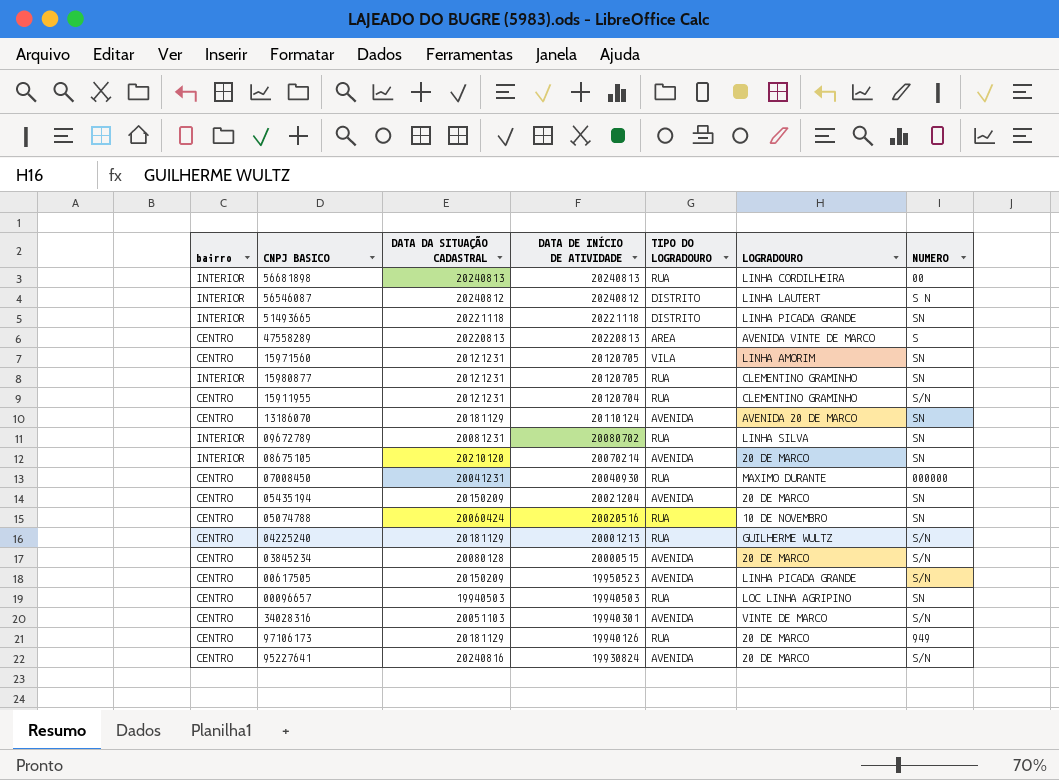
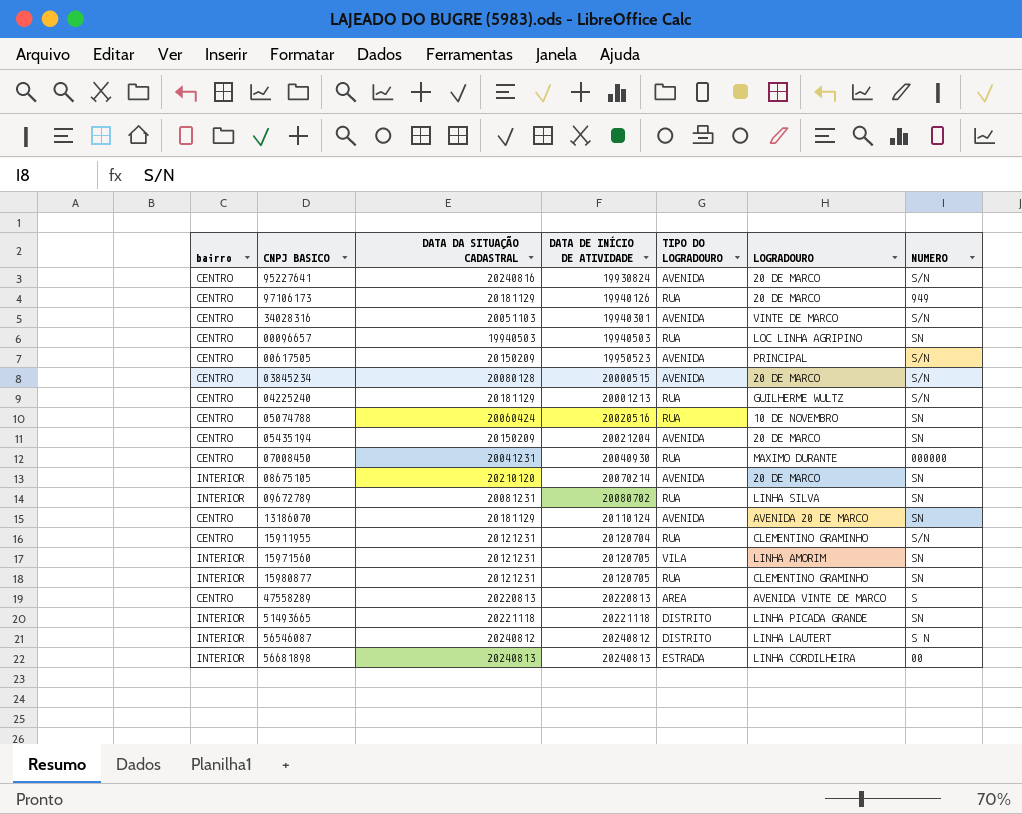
row order: DATA DE INÍCIO DE ATIVIDADE descending -> DATA DE INÍCIO DE ATIVIDADE ascending
00617505 | LOGRADOURO: LINHA PICADA GRANDE -> PRINCIPAL
15971560 | bairro: CENTRO -> INTERIOR
56681898 | TIPO DO LOGRADOURO: RUA -> ESTRADA

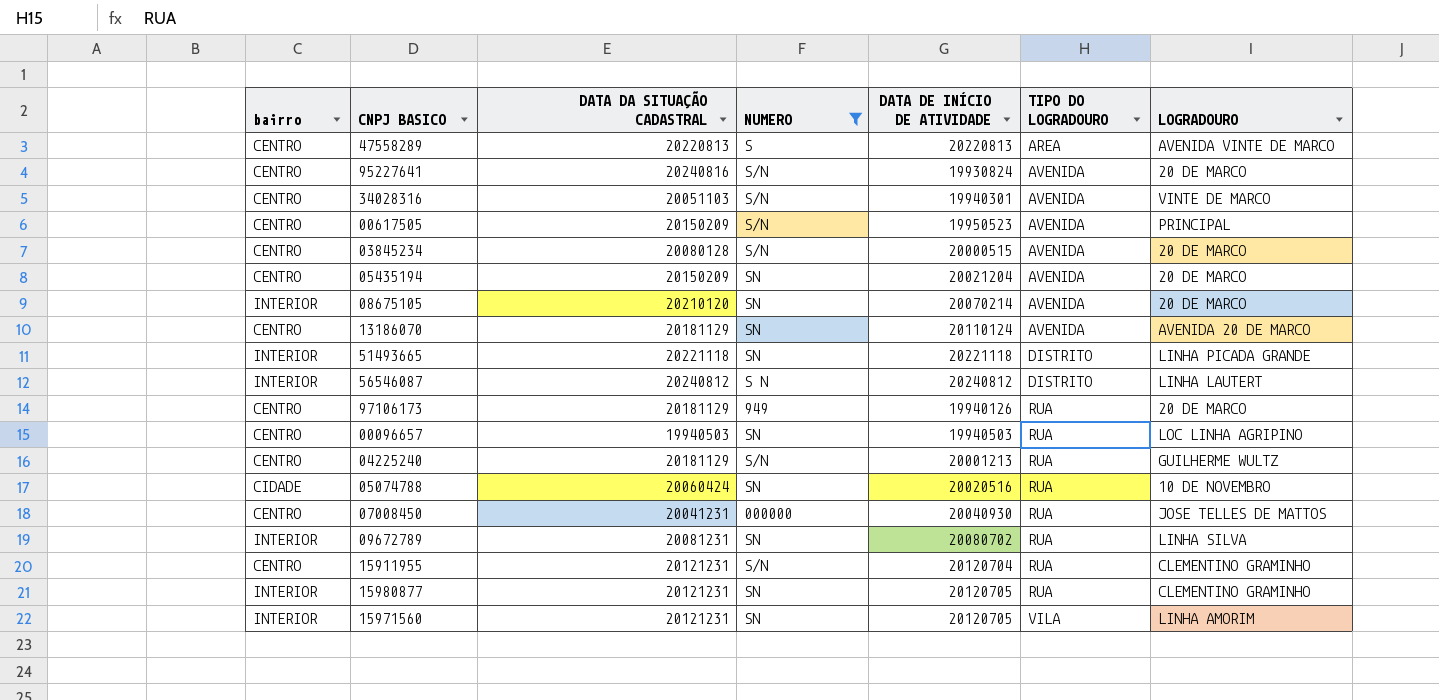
filter: none -> NUMERO != 00
row order: DATA DE INÍCIO DE ATIVIDADE ascending -> TIPO DO LOGRADOURO ascending
column NUMERO | position: 7 -> 4
05074788 | bairro: CENTRO -> CIDADE
07008450 | LOGRADOURO: MAXIMO DURANTE -> JOSE TELLES DE MATTOS

